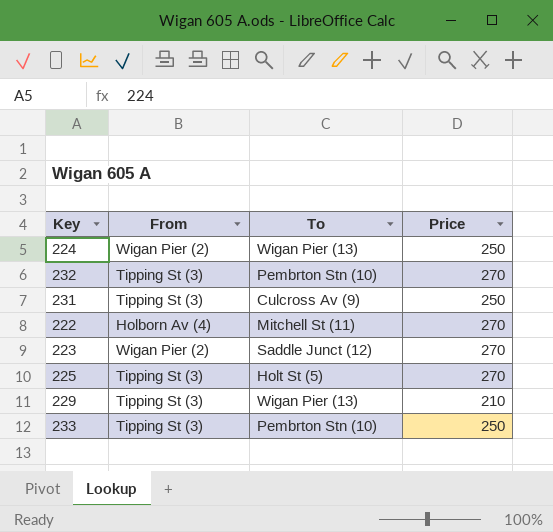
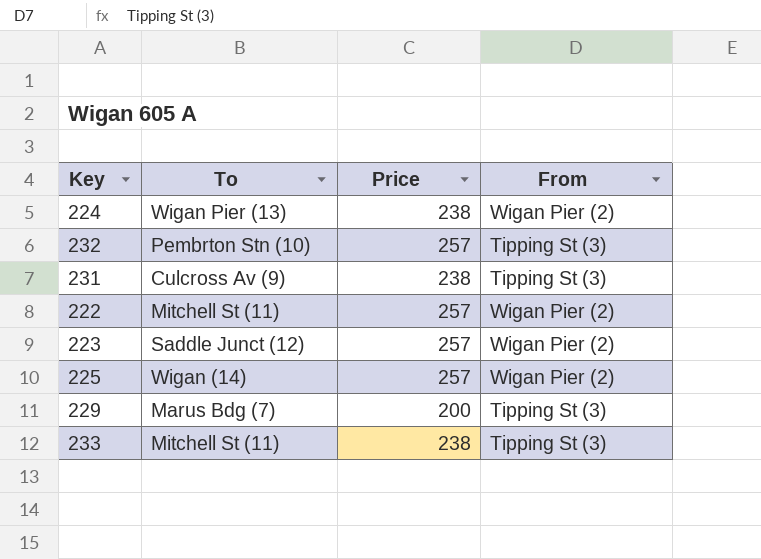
column From | position: 2 -> 4
224 | Price: 250 -> 238
232 | Price: 270 -> 257
231 | Price: 250 -> 238
222 | Price: 270 -> 257
222 | From: Holborn Av (4) -> Wigan Pier (2)
223 | Price: 270 -> 257
225 | To: Holt St (5) -> Wigan (14)
225 | Price: 270 -> 257
225 | From: Tipping St (3) -> Wigan Pier (2)
229 | To: Wigan Pier (13) -> Marus Bdg (7)
229 | Price: 210 -> 200
233 | To: Pembrton Stn (10) -> Mitchell St (11)
233 | Price: 250 -> 238

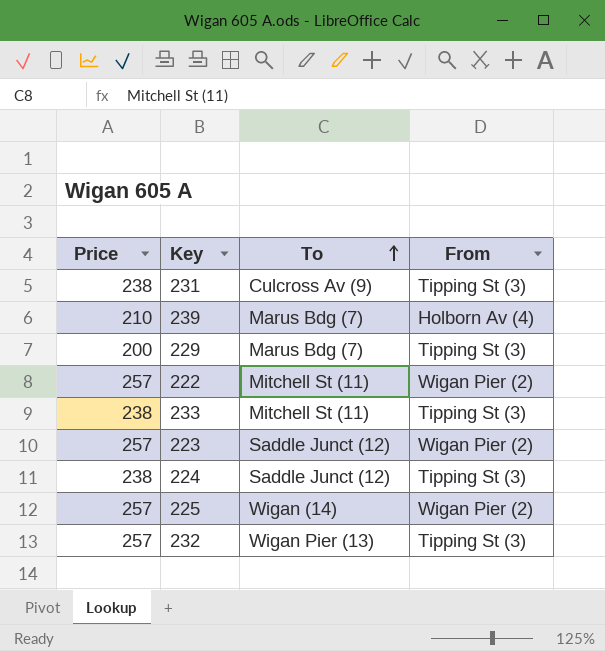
row order: none -> To ascending
column Price | position: 3 -> 1
row 239: none -> 210 | Marus Bdg (7) | Holborn Av (4)
224 | To: Wigan Pier (13) -> Saddle Junct (12)
224 | From: Wigan Pier (2) -> Tipping St (3)
232 | To: Pembrton Stn (10) -> Wigan Pier (13)

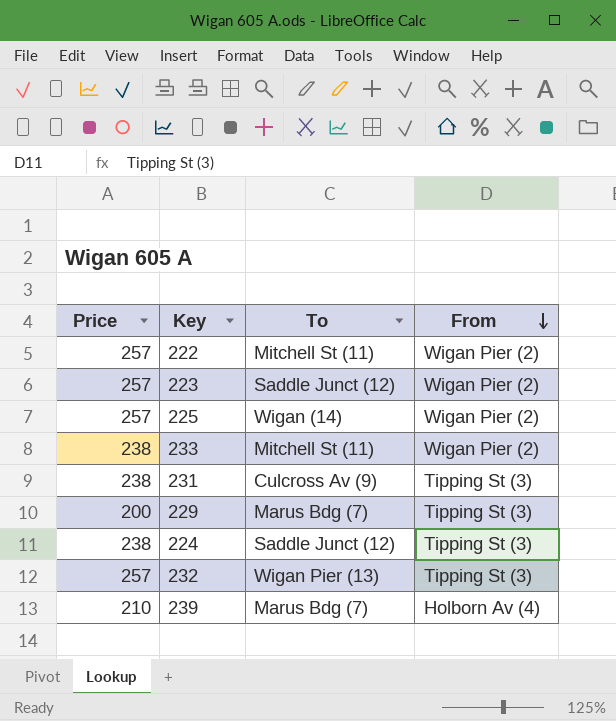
row order: To ascending -> From descending
233 | From: Tipping St (3) -> Wigan Pier (2)

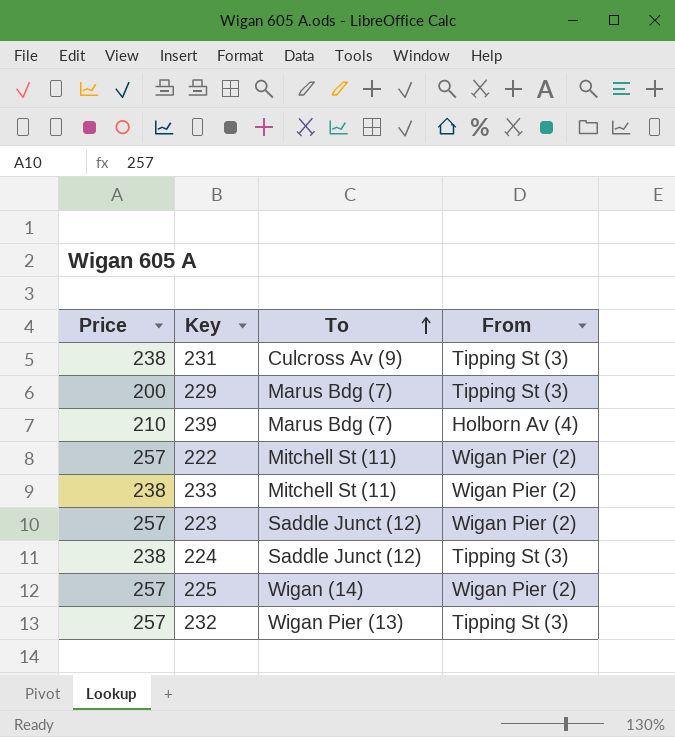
row order: From descending -> To ascending

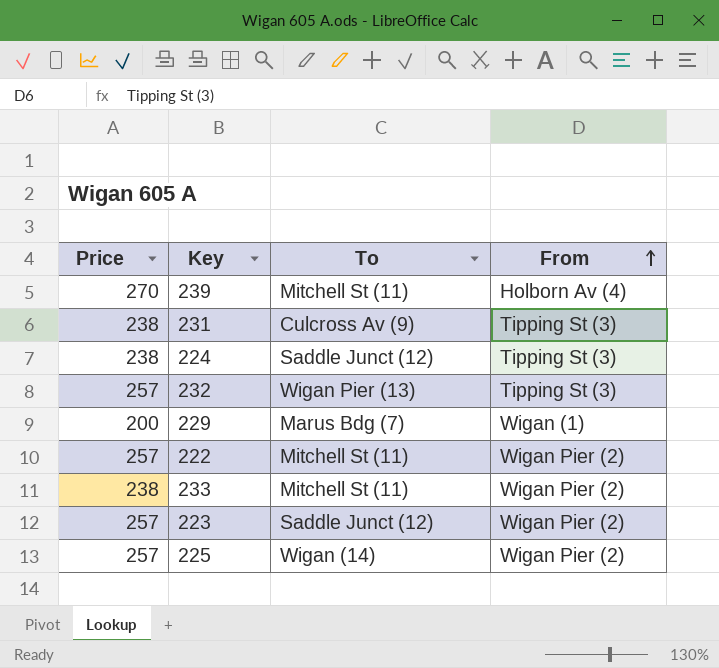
row order: To ascending -> From ascending
239 | Price: 210 -> 270
239 | To: Marus Bdg (7) -> Mitchell St (11)
229 | From: Tipping St (3) -> Wigan (1)

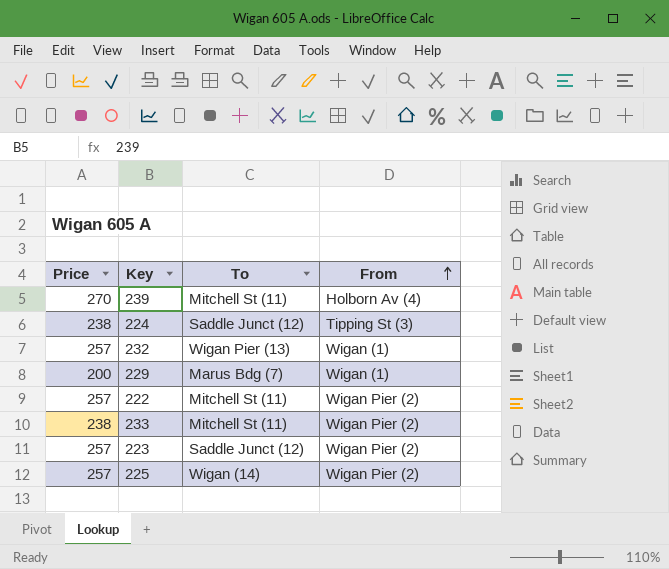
row 231: 238 | Culcross Av (9) | Tipping St (3) -> none
232 | From: Tipping St (3) -> Wigan (1)

